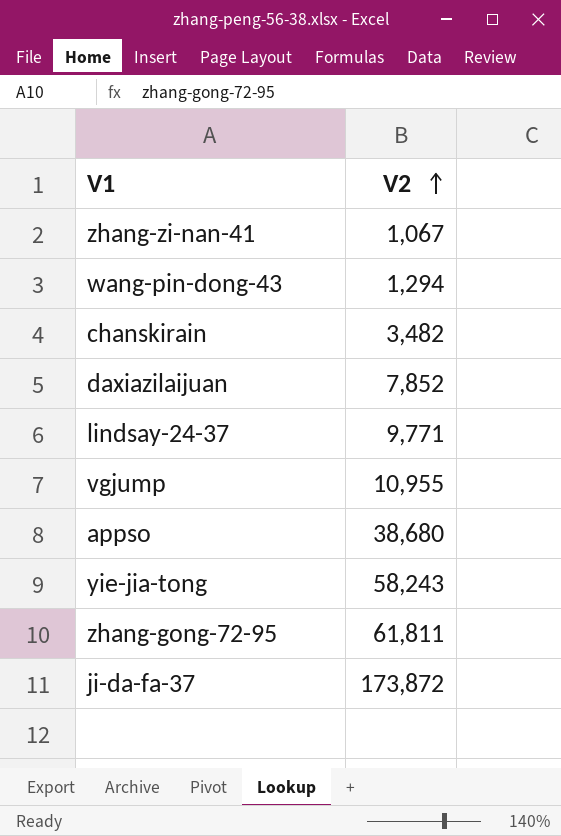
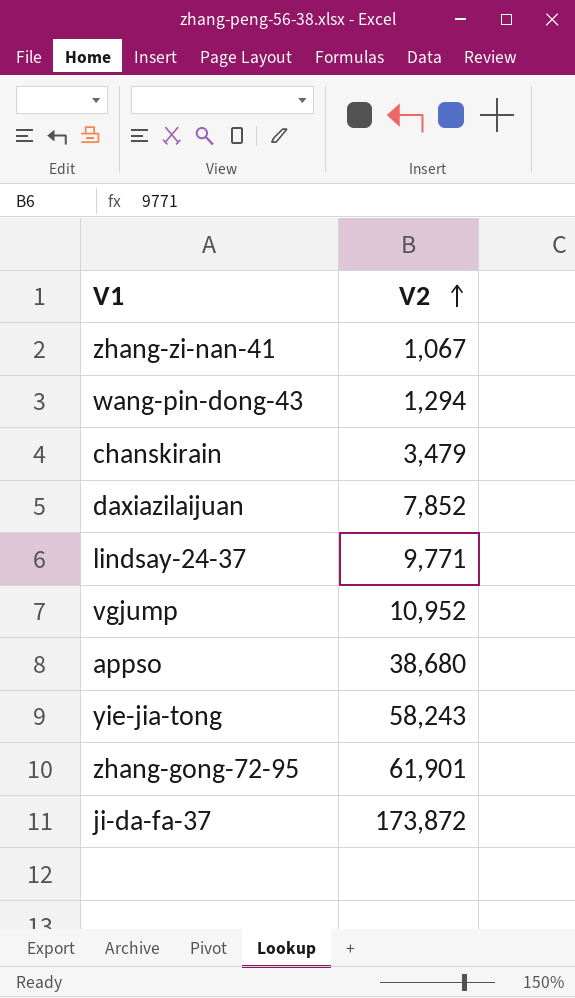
chanskirain | V2: 3,482 -> 3,479
vgjump | V2: 10,955 -> 10,952
zhang-gong-72-95 | V2: 61,811 -> 61,901

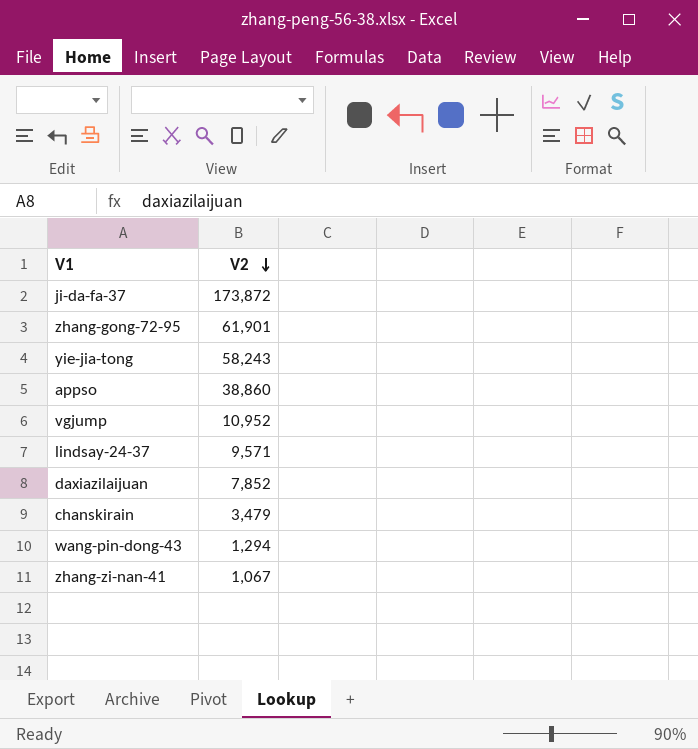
row order: V2 ascending -> V2 descending
appso | V2: 38,680 -> 38,860
lindsay-24-37 | V2: 9,771 -> 9,571

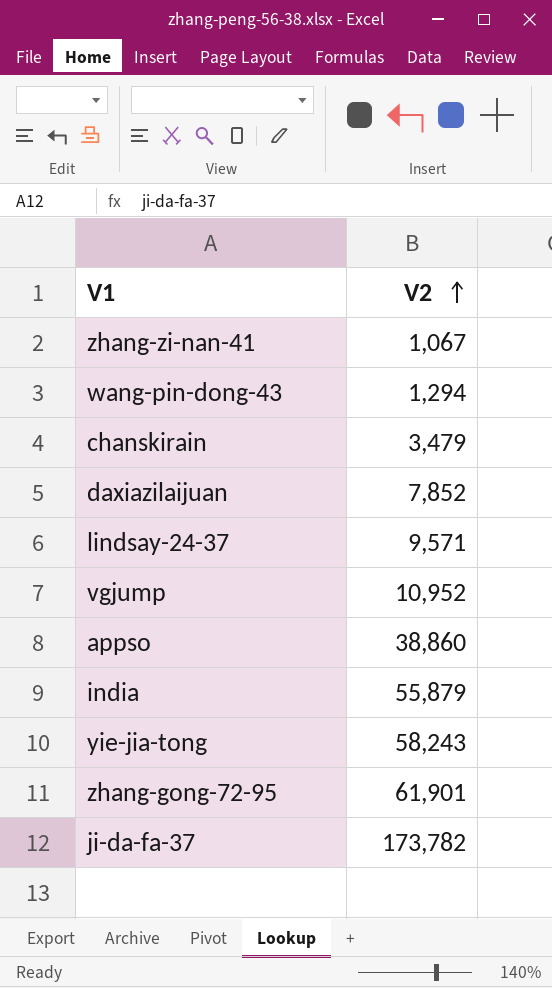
row order: V2 descending -> V2 ascending
row india: none -> 55,879
ji-da-fa-37 | V2: 173,872 -> 173,782

